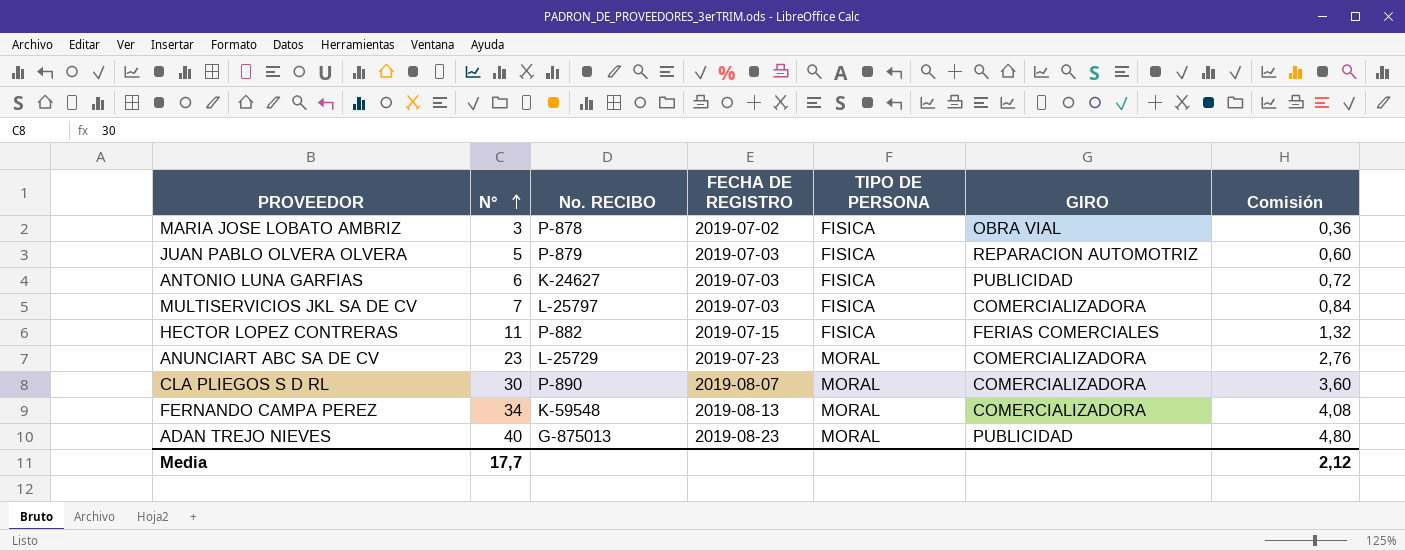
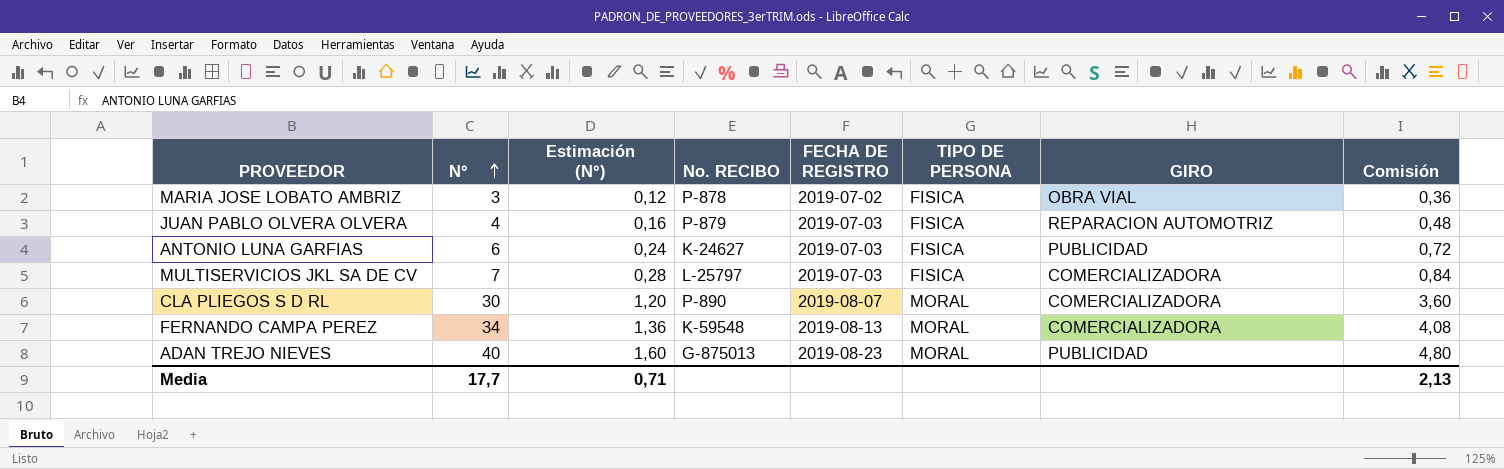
column Estimación (N°) | formula: none -> [N°] * 0,04
row HECTOR LOPEZ CONTRERAS: 11 | P-882 | 2019-07-15 | FISICA | FERIAS COMERCIALES | 1,32 -> none
row ANUNCIART ABC SA DE CV: 23 | L-25729 | 2019-07-23 | MORAL | COMERCIALIZADORA | 2,76 -> none
JUAN PABLO OLVERA OLVERA | N°: 5 -> 4
JUAN PABLO OLVERA OLVERA | Comisión: 0,60 -> 0,48
Media | Comisión: 2,12 -> 2,13

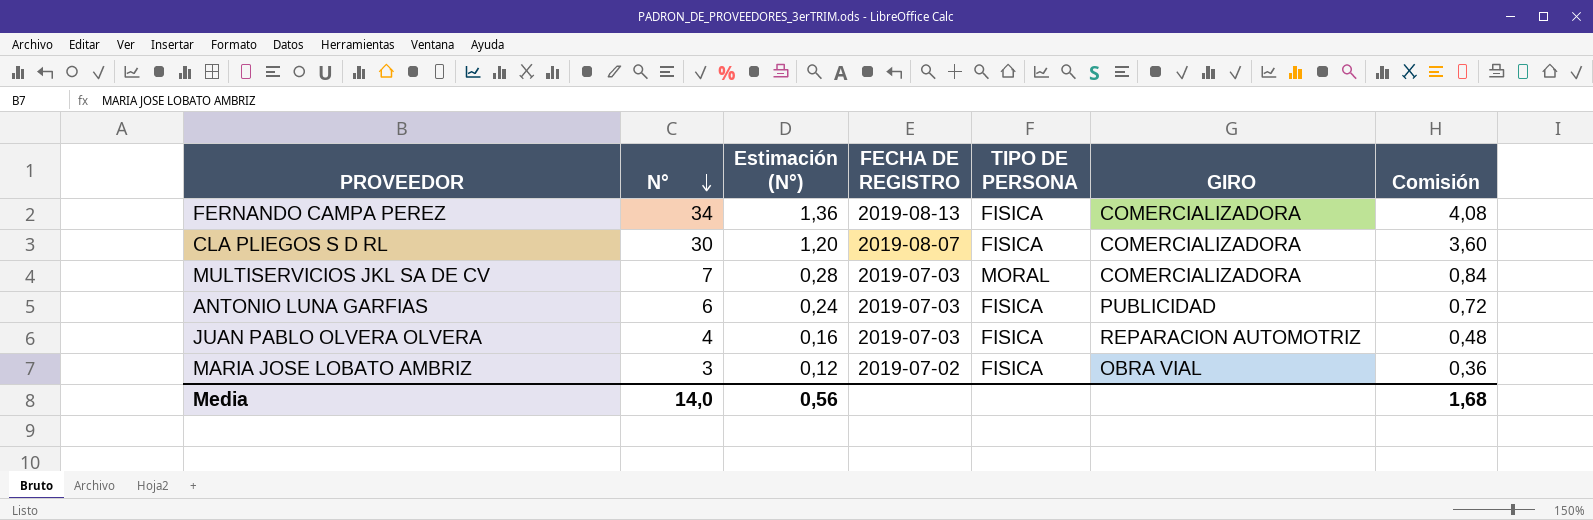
row order: N° ascending -> N° descending
column No. RECIBO | position: 4 -> none
row ADAN TREJO NIEVES: 40 | 1,60 | G-875013 | 2019-08-23 | MORAL | PUBLICIDAD | 4,80 -> none
FERNANDO CAMPA PEREZ | TIPO DE PERSONA: MORAL -> FISICA
CLA PLIEGOS S D RL | TIPO DE PERSONA: MORAL -> FISICA
MULTISERVICIOS JKL SA DE CV | TIPO DE PERSONA: FISICA -> MORAL
Media | N°: 17,7 -> 14,0
Media | Estimación (N°): 0,71 -> 0,56
Media | Comisión: 2,13 -> 1,68

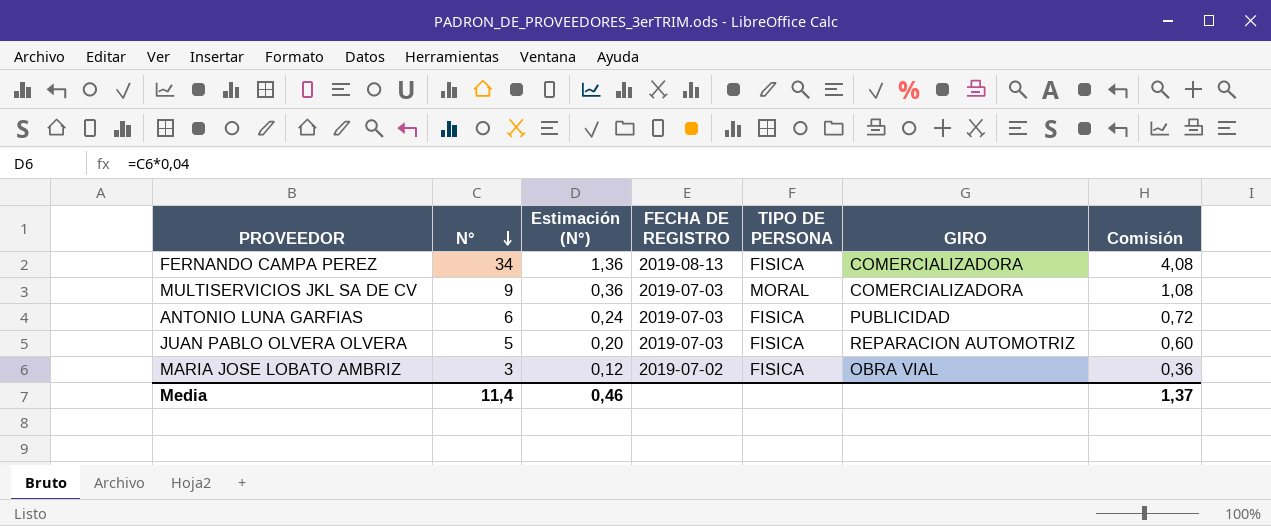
row CLA PLIEGOS S D RL: 30 | 1,20 | 2019-08-07 | FISICA | COMERCIALIZADORA | 3,60 -> none
MULTISERVICIOS JKL SA DE CV | N°: 7 -> 9
MULTISERVICIOS JKL SA DE CV | Estimación (N°): 0,28 -> 0,36
MULTISERVICIOS JKL SA DE CV | Comisión: 0,84 -> 1,08
JUAN PABLO OLVERA OLVERA | N°: 4 -> 5
JUAN PABLO OLVERA OLVERA | Estimación (N°): 0,16 -> 0,20
JUAN PABLO OLVERA OLVERA | Comisión: 0,48 -> 0,60
Media | N°: 14,0 -> 11,4
Media | Estimación (N°): 0,56 -> 0,46
Media | Comisión: 1,68 -> 1,37

